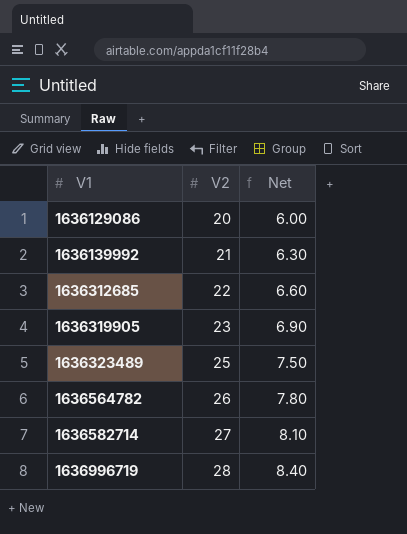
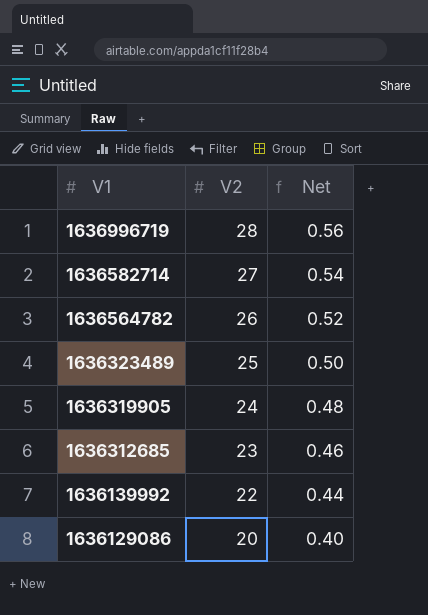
row order: V1 ascending -> V1 descending
column Net | formula: [V2] * 0.3 -> [V2] * 0.02
1636319905 | V2: 23 -> 24
1636312685 | V2: 22 -> 23
1636139992 | V2: 21 -> 22

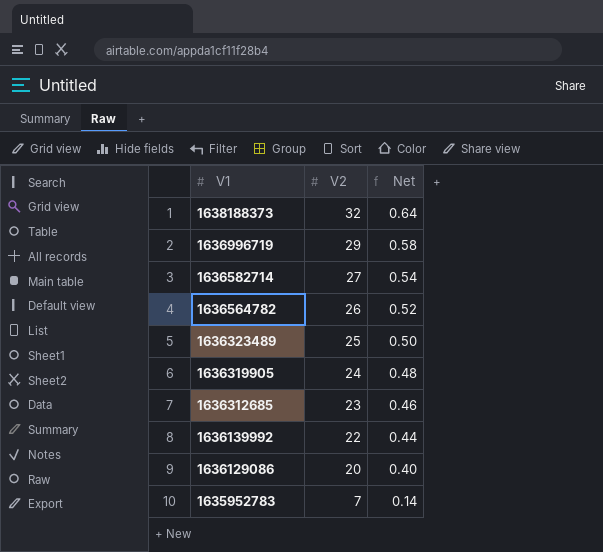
row 1638188373: none -> 32 | 0.64
1636996719 | V2: 28 -> 29
1636996719 | Net: 0.56 -> 0.58
row 1635952783: none -> 7 | 0.14

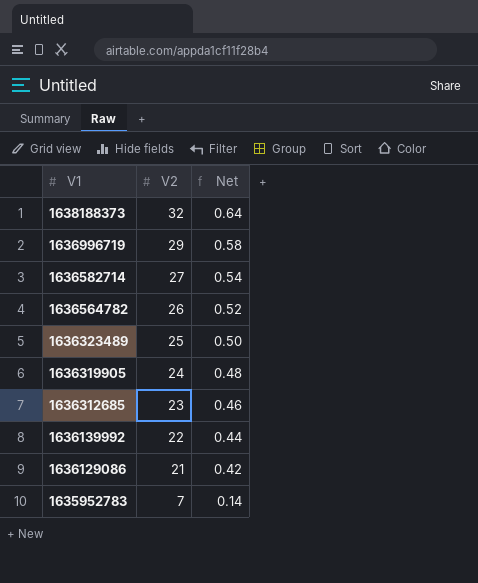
1636129086 | V2: 20 -> 21
1636129086 | Net: 0.40 -> 0.42

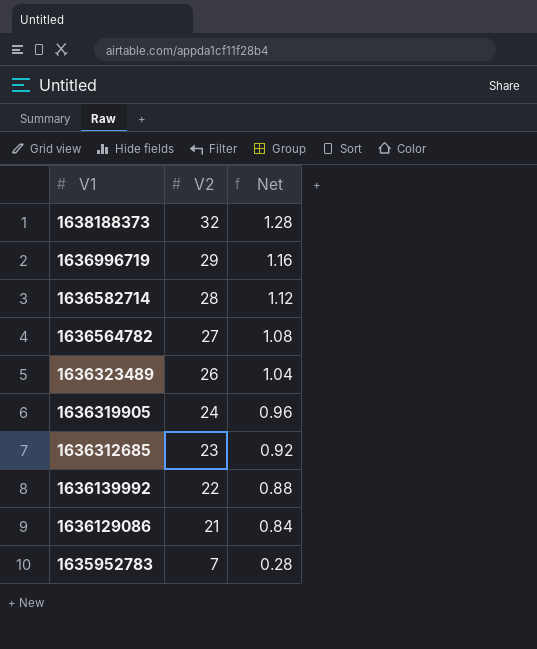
column Net | formula: [V2] * 0.02 -> [V2] * 0.04
1636582714 | V2: 27 -> 28
1636564782 | V2: 26 -> 27
1636323489 | V2: 25 -> 26

